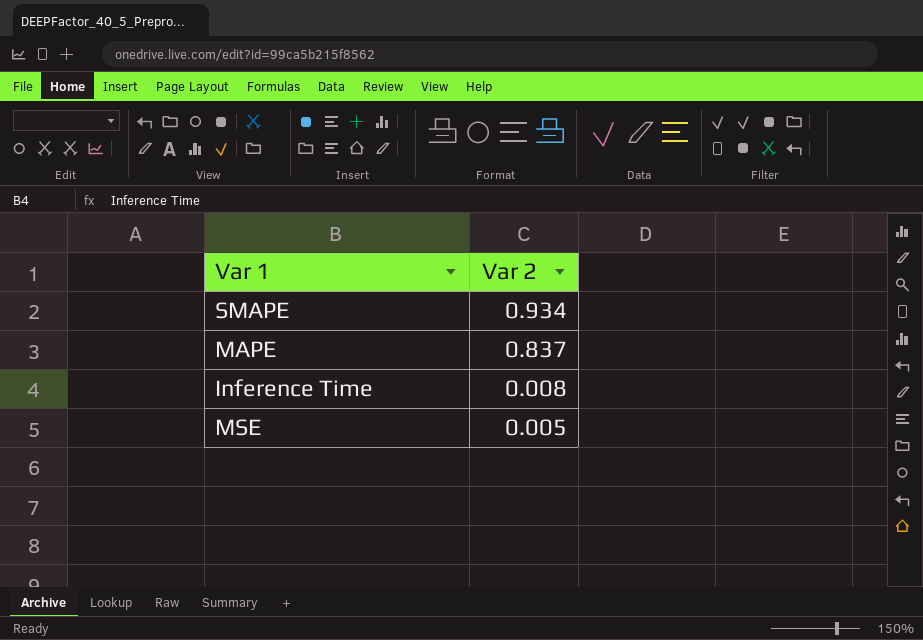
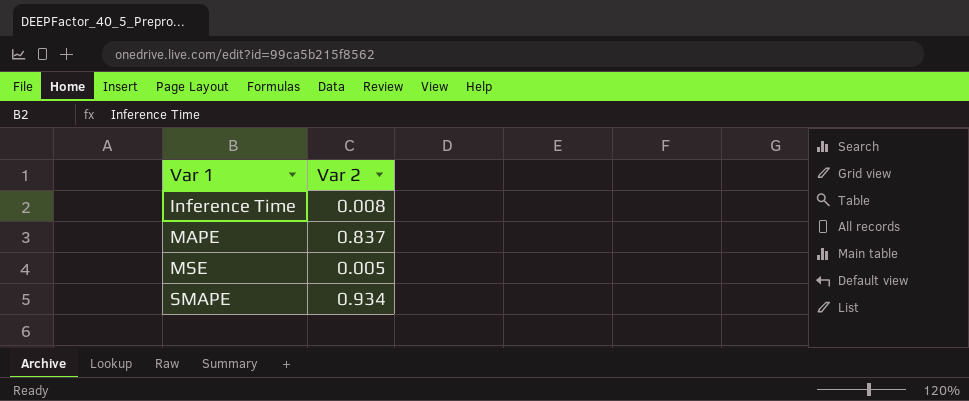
row order: Var 2 descending -> Var 1 ascending

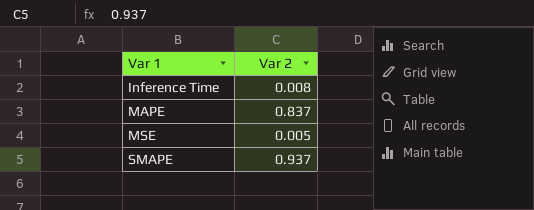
SMAPE | Var 2: 0.934 -> 0.937

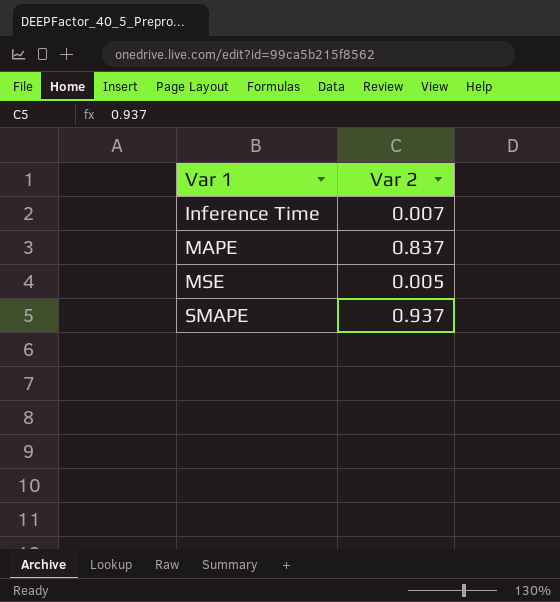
Inference Time | Var 2: 0.008 -> 0.007

